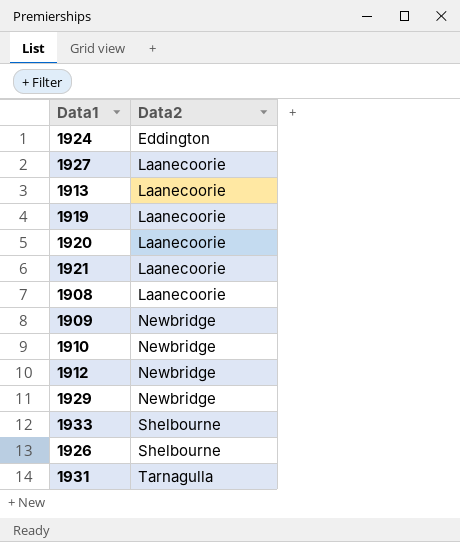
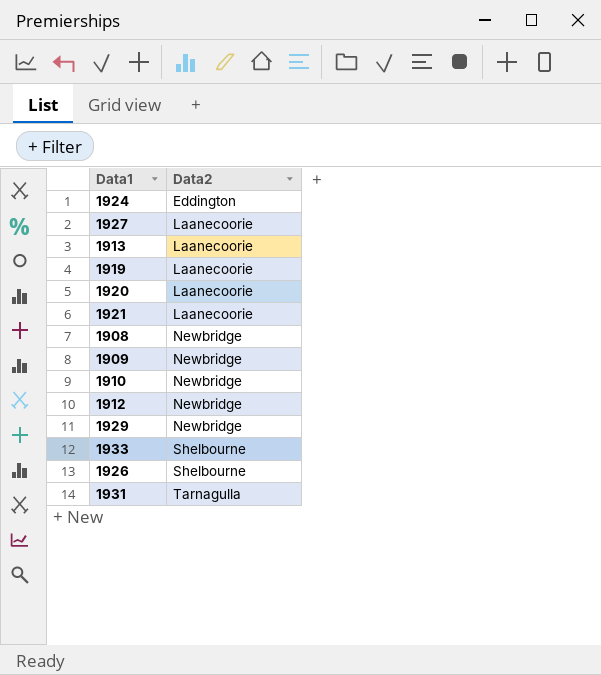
1908 | Data2: Laanecoorie -> Newbridge

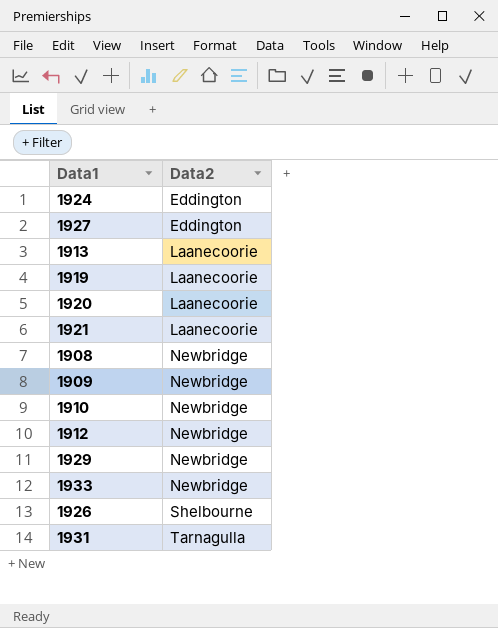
1927 | Data2: Laanecoorie -> Eddington
1933 | Data2: Shelbourne -> Newbridge

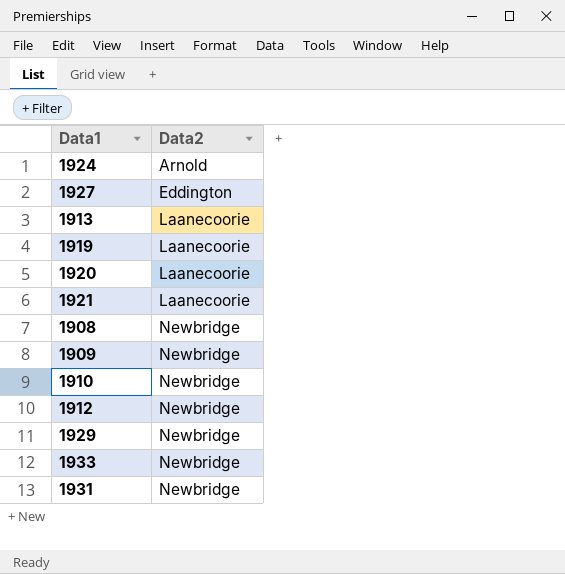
row 1926: Shelbourne -> none
1924 | Data2: Eddington -> Arnold
1931 | Data2: Tarnagulla -> Newbridge

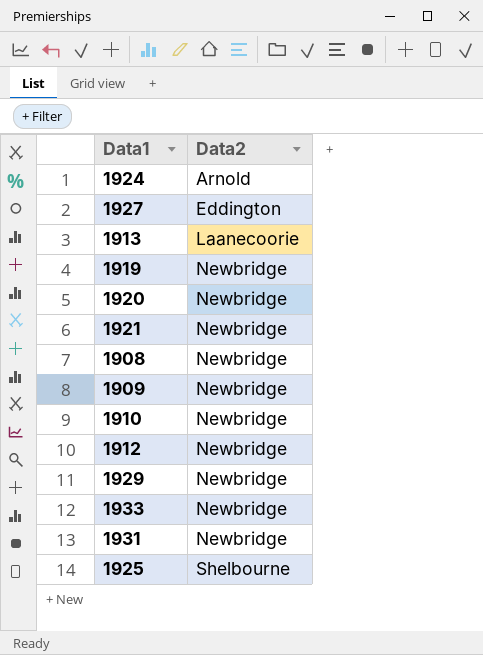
1919 | Data2: Laanecoorie -> Newbridge
1920 | Data2: Laanecoorie -> Newbridge
1921 | Data2: Laanecoorie -> Newbridge
row 1925: none -> Shelbourne

